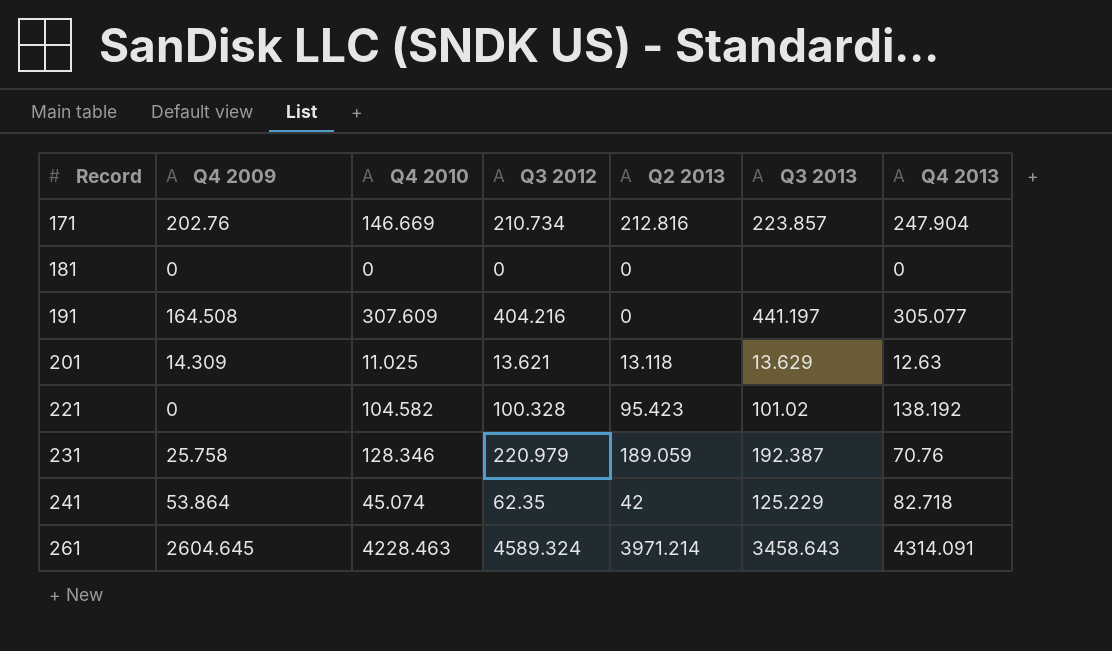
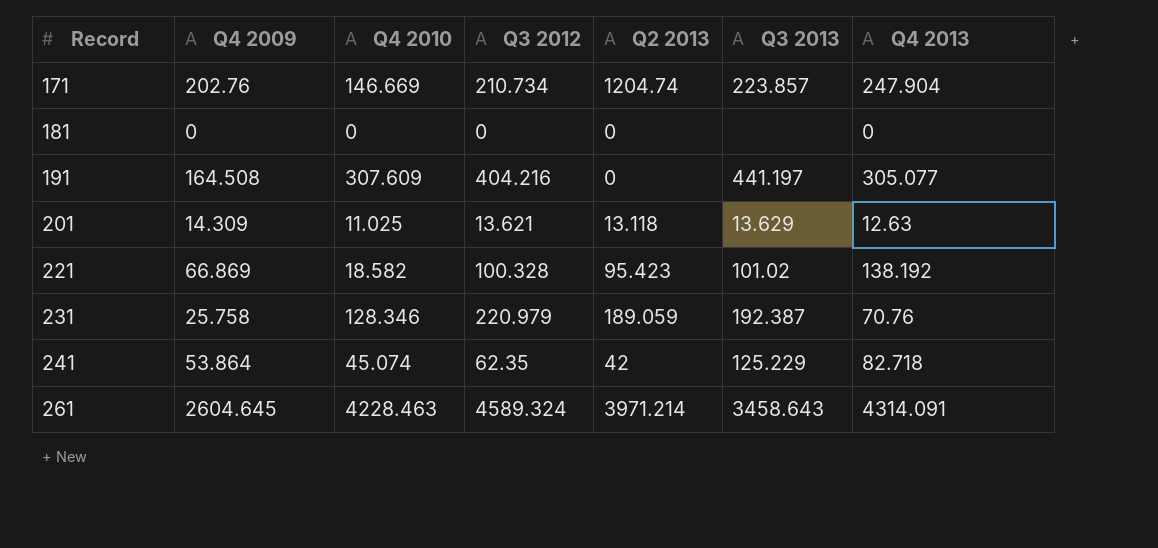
171 | Q2 2013: 212.816 -> 1204.74
221 | Q4 2009: 0 -> 66.869
221 | Q4 2010: 104.582 -> 18.582

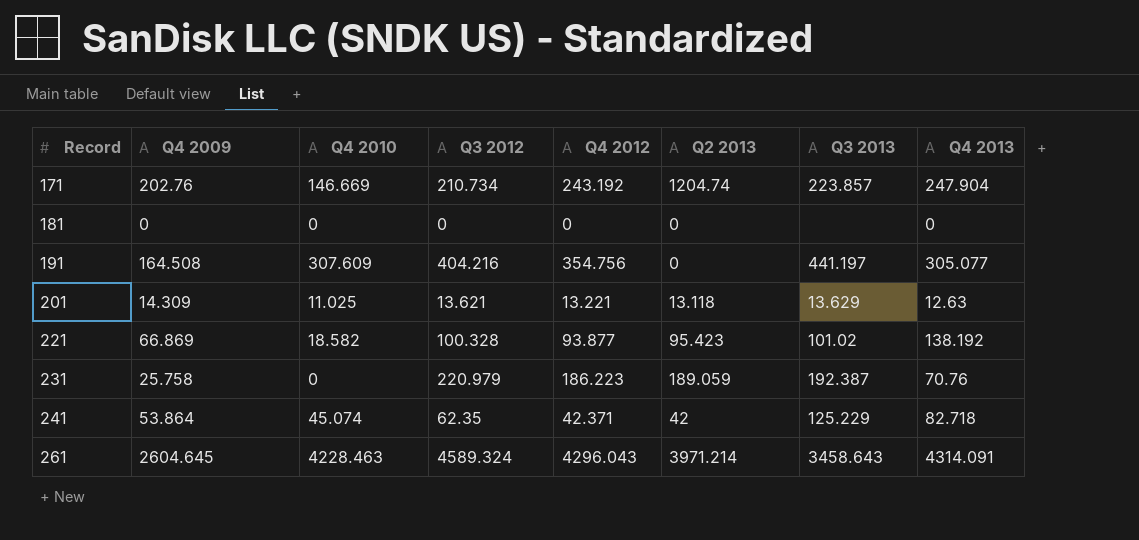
column Q4 2012 | position: none -> 5
231 | Q4 2010: 128.346 -> 0

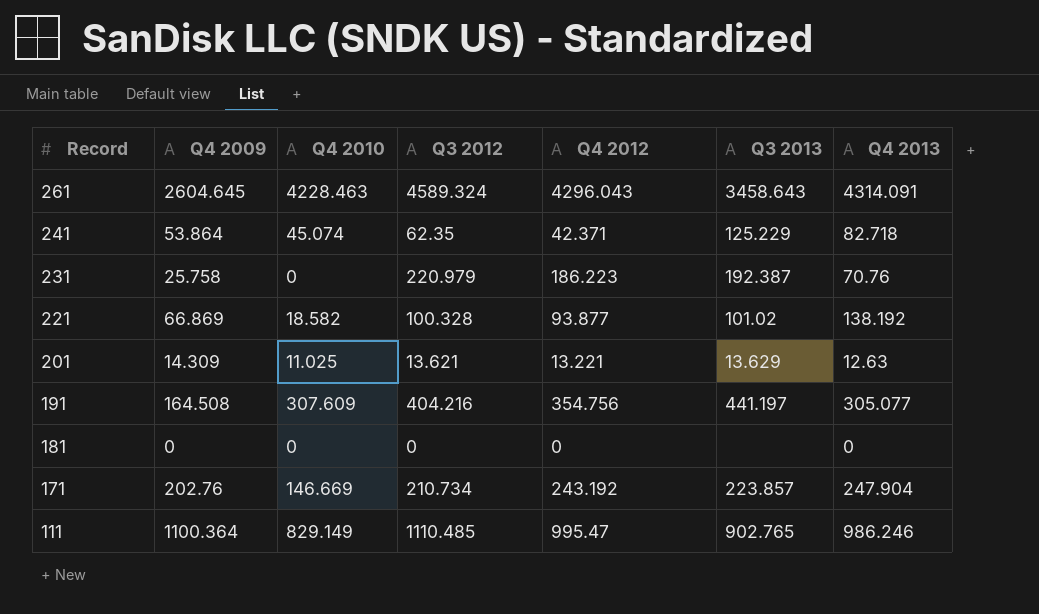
row order: Record ascending -> Record descending
column Q2 2013 | position: 6 -> none
row 111: none -> 1100.364 | 829.149 | 1110.485 | 995.47 | 902.765 | 986.246

